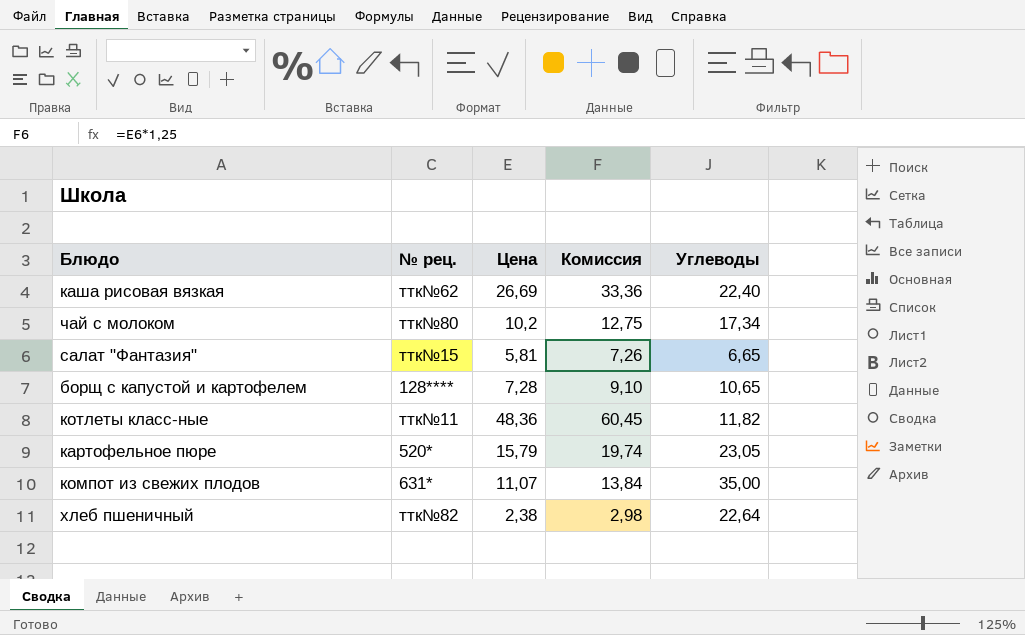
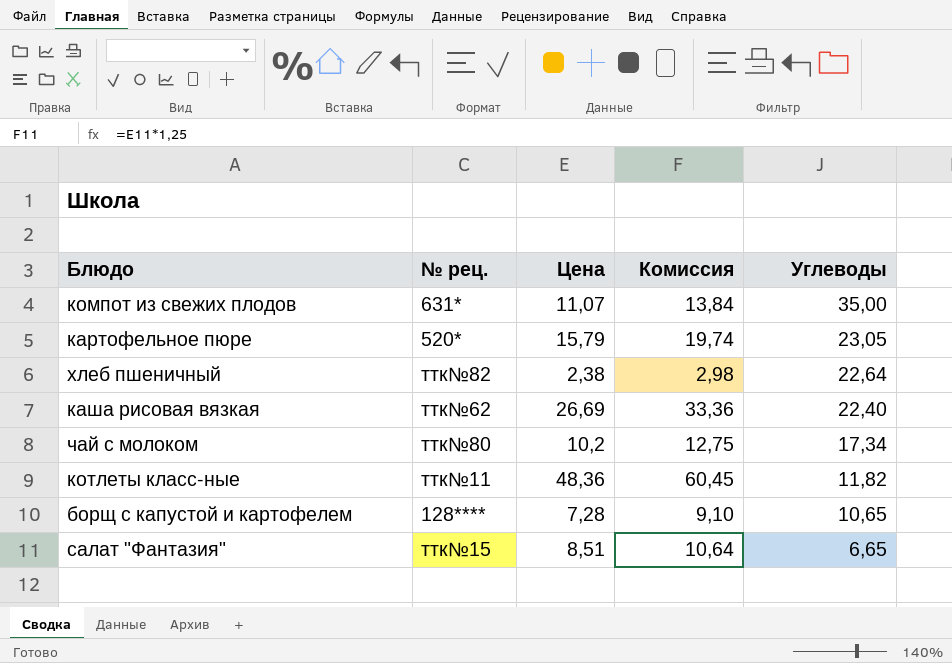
row order: none -> Углеводы descending
салат "Фантазия" | Цена: 5,81 -> 8,51
салат "Фантазия" | Комиссия: 7,26 -> 10,64

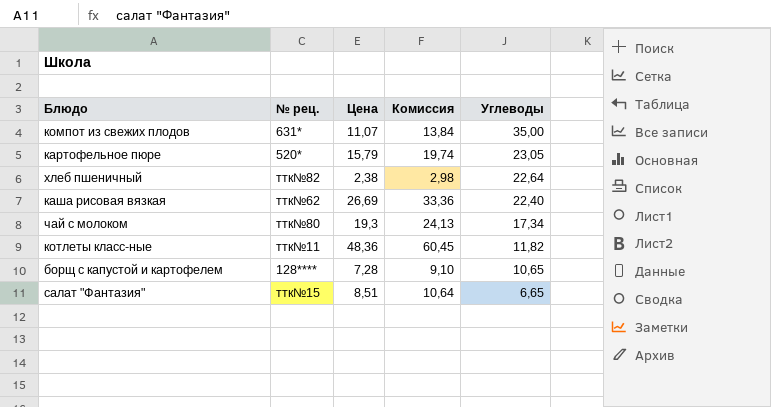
чай с молоком | Цена: 10,2 -> 19,3
чай с молоком | Комиссия: 12,75 -> 24,13

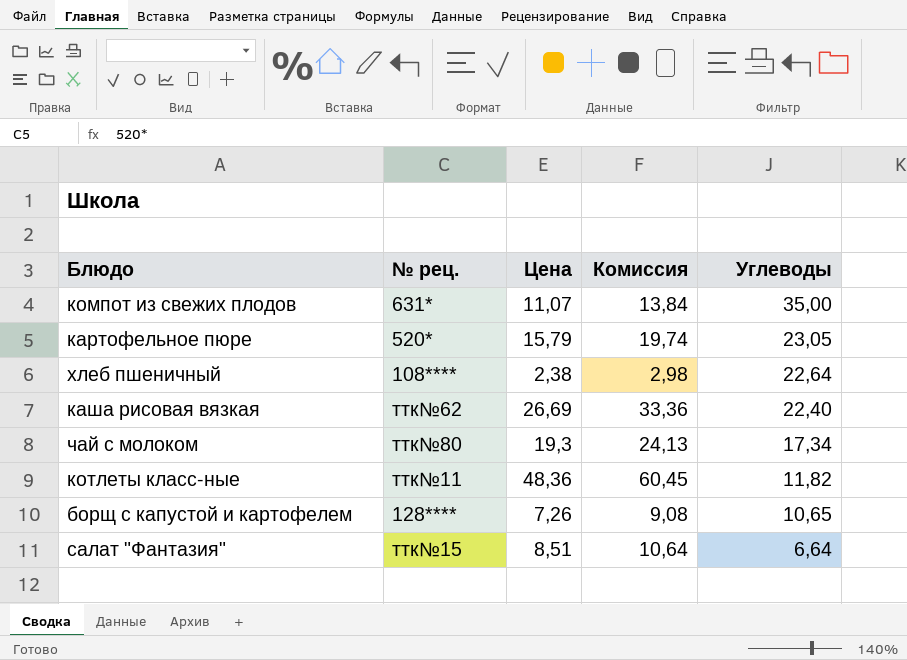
хлеб пшеничный | № рец.: ттк№82 -> 108****
борщ с капустой и картофелем | Цена: 7,28 -> 7,26
борщ с капустой и картофелем | Комиссия: 9,10 -> 9,08
салат "Фантазия" | Углеводы: 6,65 -> 6,64

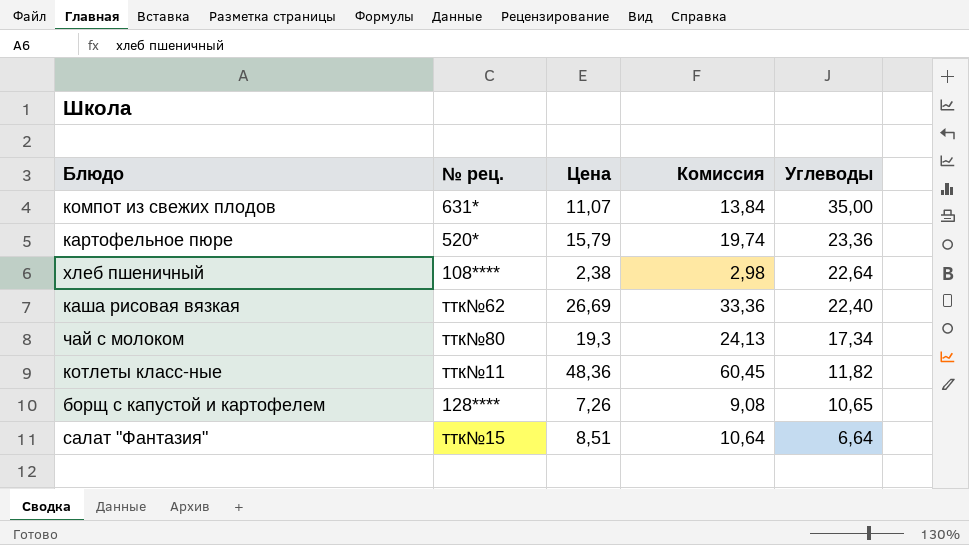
картофельное пюре | Углеводы: 23,05 -> 23,36

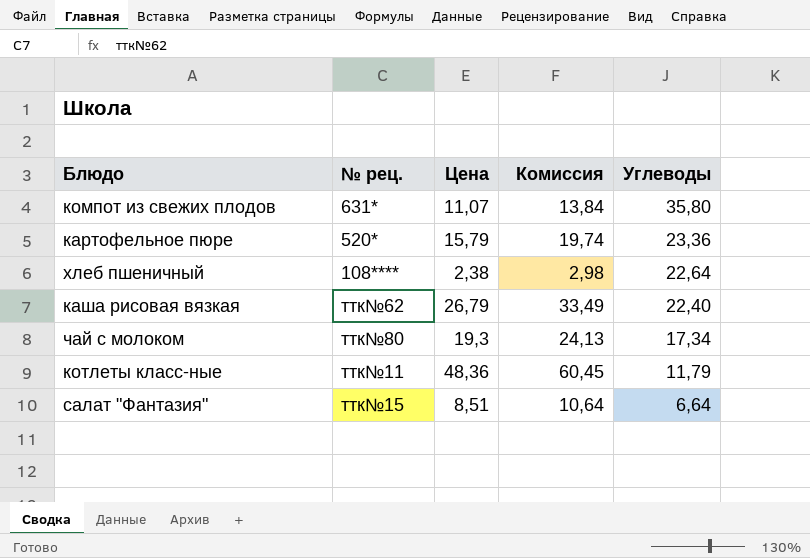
row борщ с капустой и картофелем: 128**** | 7,26 | 9,08 | 10,65 -> none
компот из свежих плодов | Углеводы: 35,00 -> 35,80
каша рисовая вязкая | Цена: 26,69 -> 26,79
каша рисовая вязкая | Комиссия: 33,36 -> 33,49
котлеты класс-ные | Углеводы: 11,82 -> 11,79

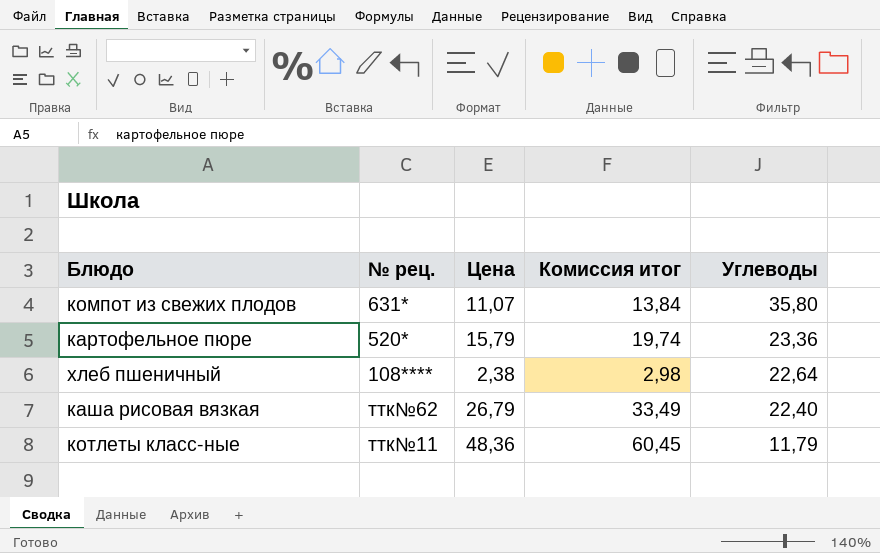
column name: Комиссия -> Комиссия итог
row чай с молоком: ттк№80 | 19,3 | 24,13 | 17,34 -> none
row салат "Фантазия": ттк№15 | 8,51 | 10,64 | 6,64 -> none

